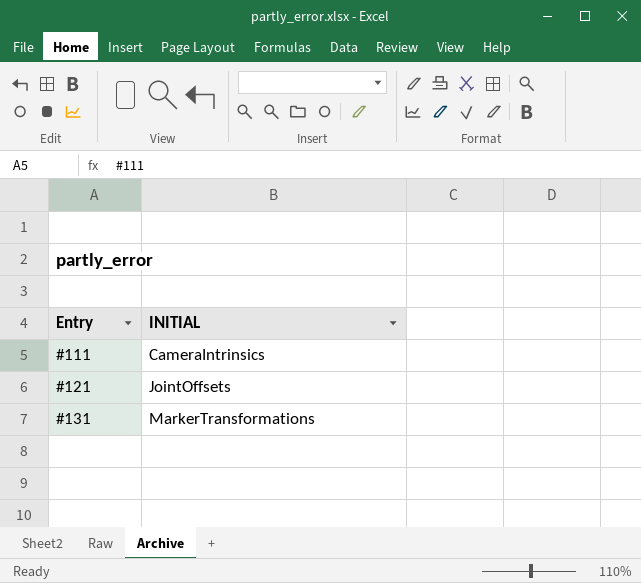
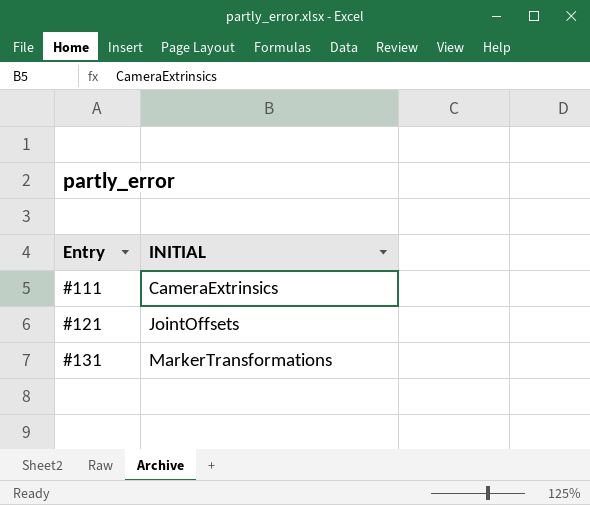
#111 | INITIAL: CameraIntrinsics -> CameraExtrinsics

